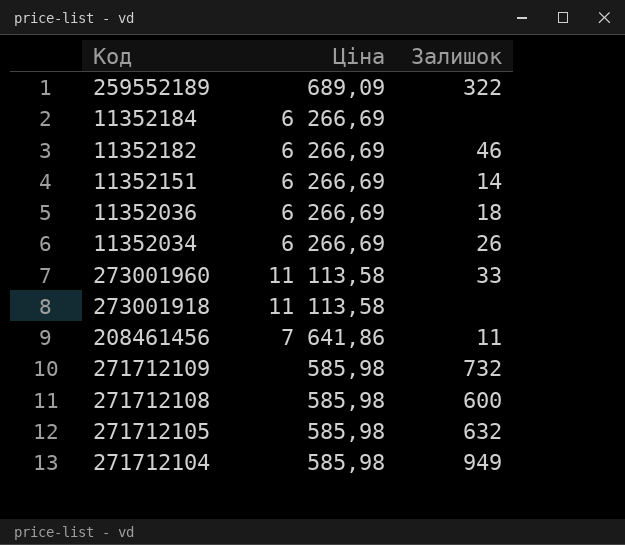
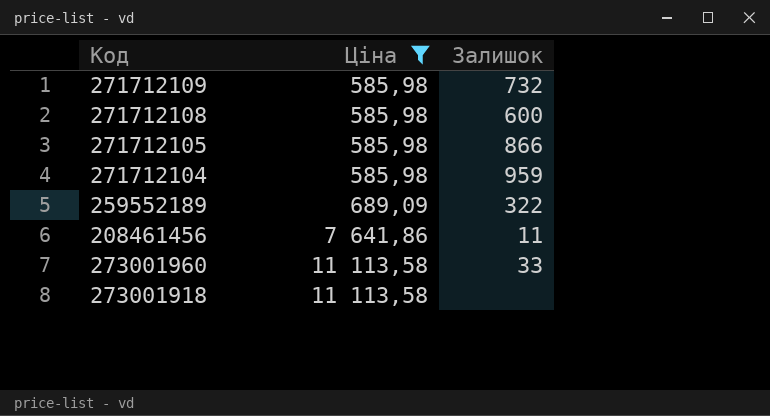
filter: none -> Ціна != 6 266,69
row order: none -> Ціна ascending
271712105 | Залишок: 632 -> 866
271712104 | Залишок: 949 -> 959

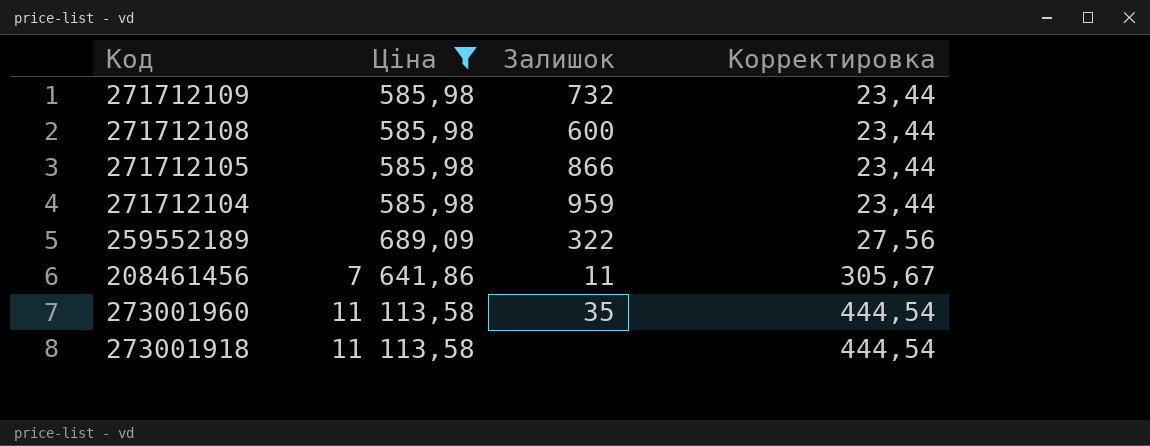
column Корректировка | formula: none -> [Ціна] * 0,04
273001960 | Залишок: 33 -> 35

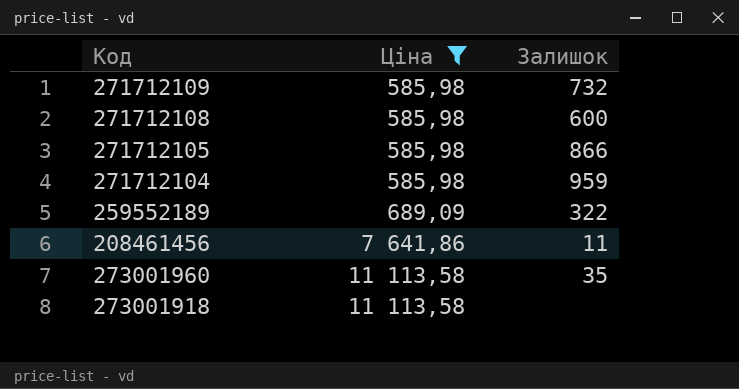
column Корректировка | formula: [Ціна] * 0,04 -> none

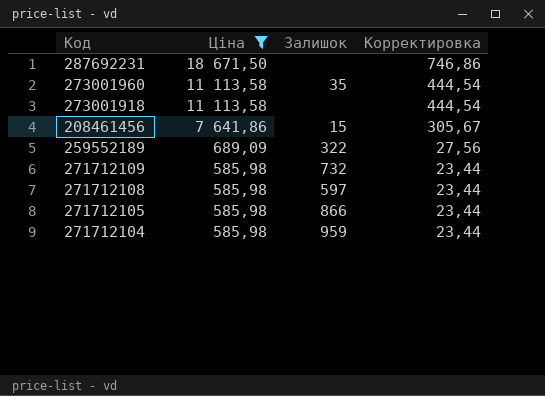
row order: Ціна ascending -> Ціна descending
column Корректировка | formula: none -> [Ціна] * 0,04
row 287692231: none -> 18 671,50 | none | 746,86
208461456 | Залишок: 11 -> 15
271712108 | Залишок: 600 -> 597

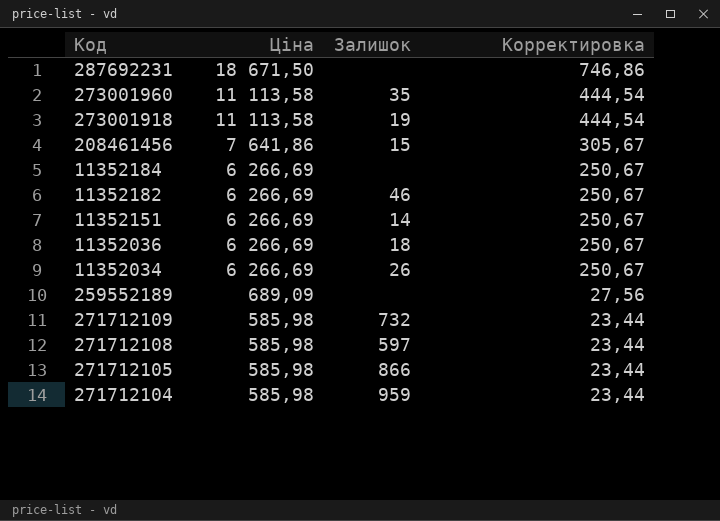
filter: Ціна != 6 266,69 -> none
273001918 | Залишок: none -> 19
259552189 | Залишок: 322 -> none

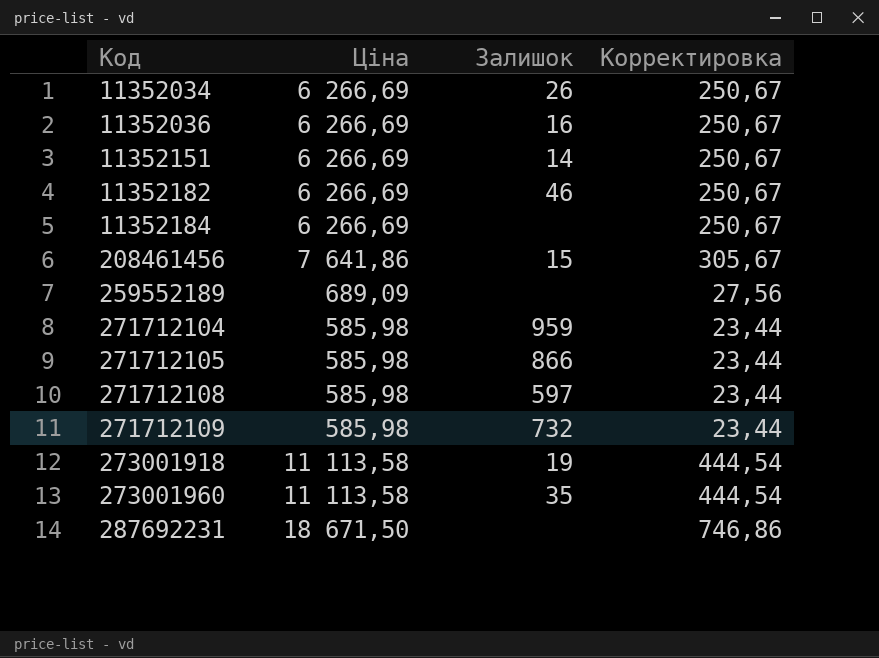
row order: Ціна descending -> Код ascending
11352036 | Залишок: 18 -> 16

